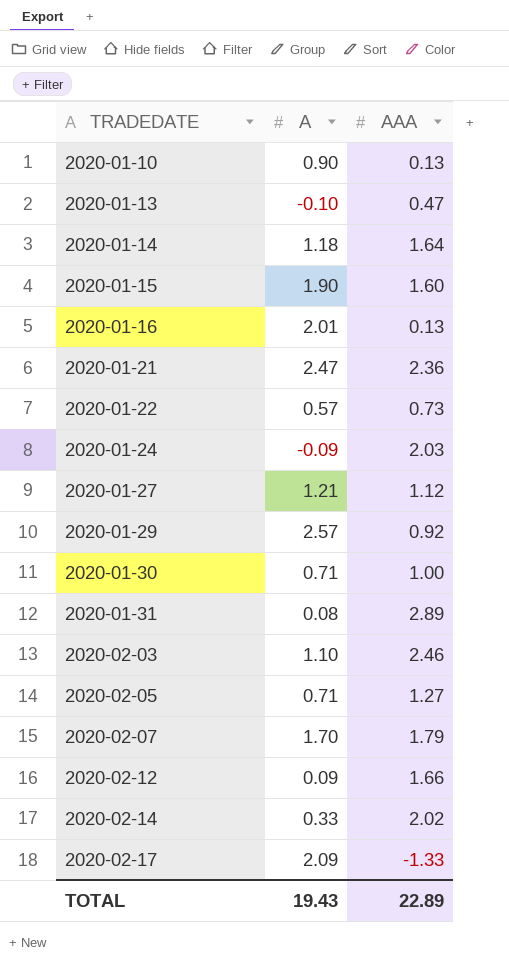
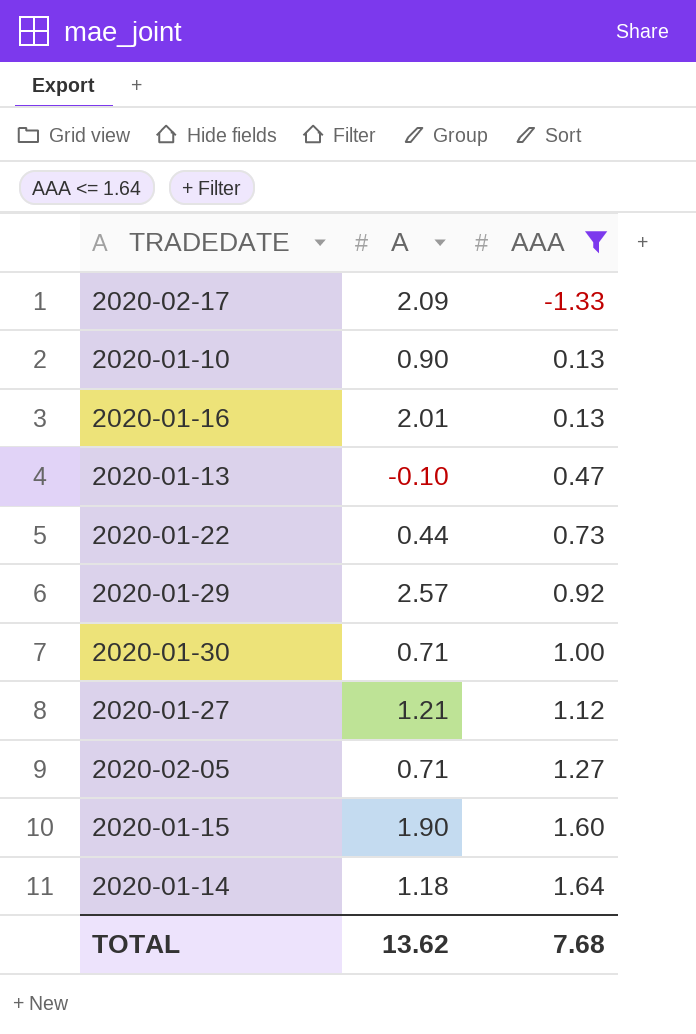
filter: none -> AAA <= 1.64
row order: TRADEDATE ascending -> AAA ascending
2020-01-22 | A: 0.57 -> 0.44
TOTAL | A: 19.43 -> 13.62
TOTAL | AAA: 22.89 -> 7.68

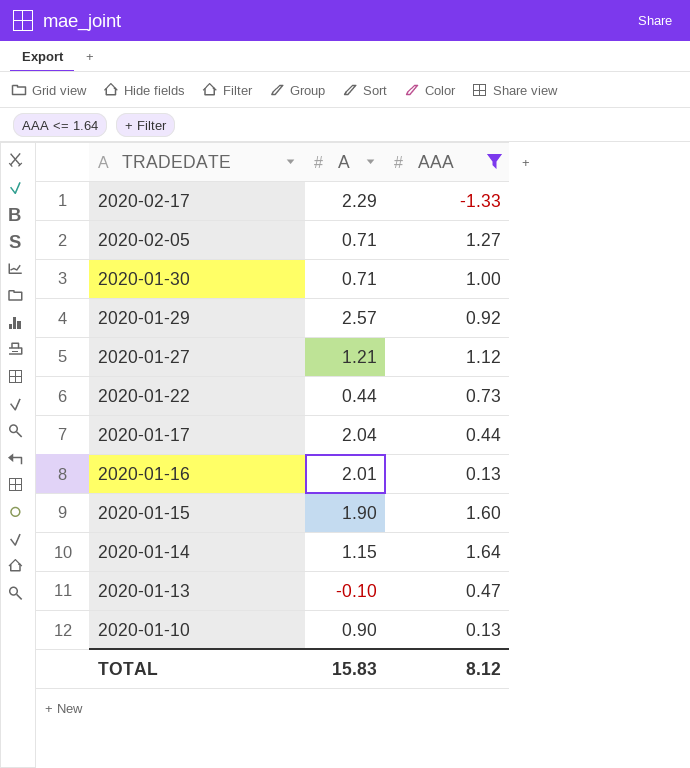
row order: AAA ascending -> TRADEDATE descending
2020-02-17 | A: 2.09 -> 2.29
row 2020-01-17: none -> 2.04 | 0.44
2020-01-14 | A: 1.18 -> 1.15
TOTAL | A: 13.62 -> 15.83
TOTAL | AAA: 7.68 -> 8.12

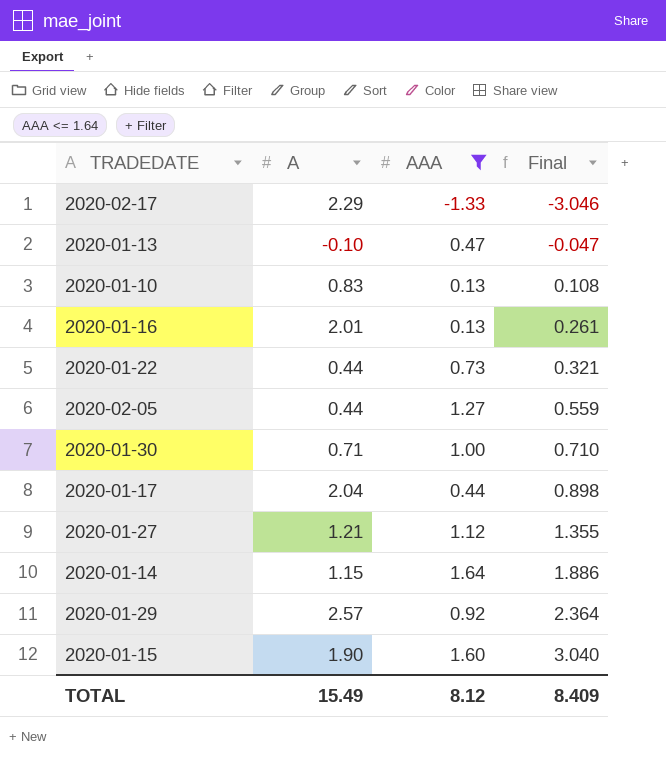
row order: TRADEDATE descending -> Final ascending
column Final | formula: none -> [A] * [AAA]
2020-01-10 | A: 0.90 -> 0.83
2020-02-05 | A: 0.71 -> 0.44
TOTAL | A: 15.83 -> 15.49

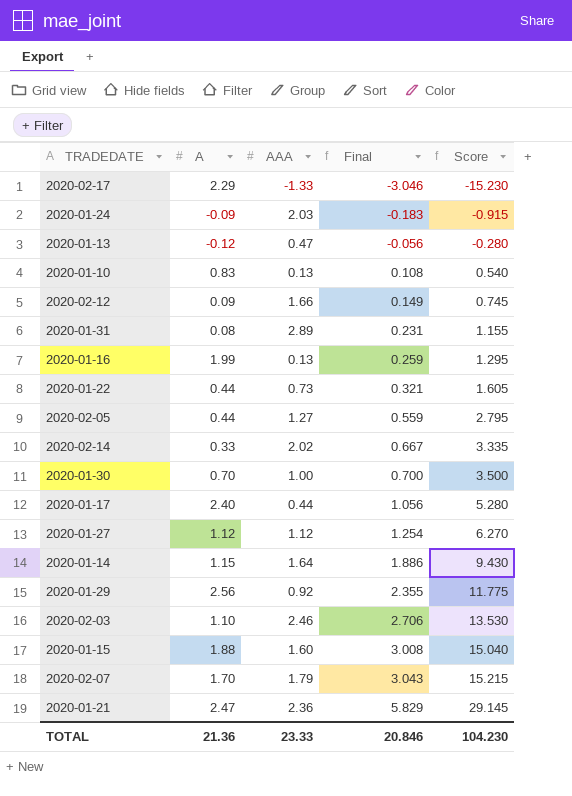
filter: AAA <= 1.64 -> none
column Score | formula: none -> [Final] * 5
2020-01-13 | A: -0.10 -> -0.12
2020-01-13 | Final: -0.047 -> -0.056
2020-01-16 | A: 2.01 -> 1.99
2020-01-16 | Final: 0.261 -> 0.259
2020-01-30 | A: 0.71 -> 0.70
2020-01-30 | Final: 0.710 -> 0.700
2020-01-17 | A: 2.04 -> 2.40
2020-01-17 | Final: 0.898 -> 1.056
2020-01-27 | A: 1.21 -> 1.12
2020-01-27 | Final: 1.355 -> 1.254
2020-01-29 | A: 2.57 -> 2.56
2020-01-29 | Final: 2.364 -> 2.355
2020-01-15 | A: 1.90 -> 1.88
2020-01-15 | Final: 3.040 -> 3.008
TOTAL | A: 15.49 -> 21.36
TOTAL | AAA: 8.12 -> 23.33
TOTAL | Final: 8.409 -> 20.846

